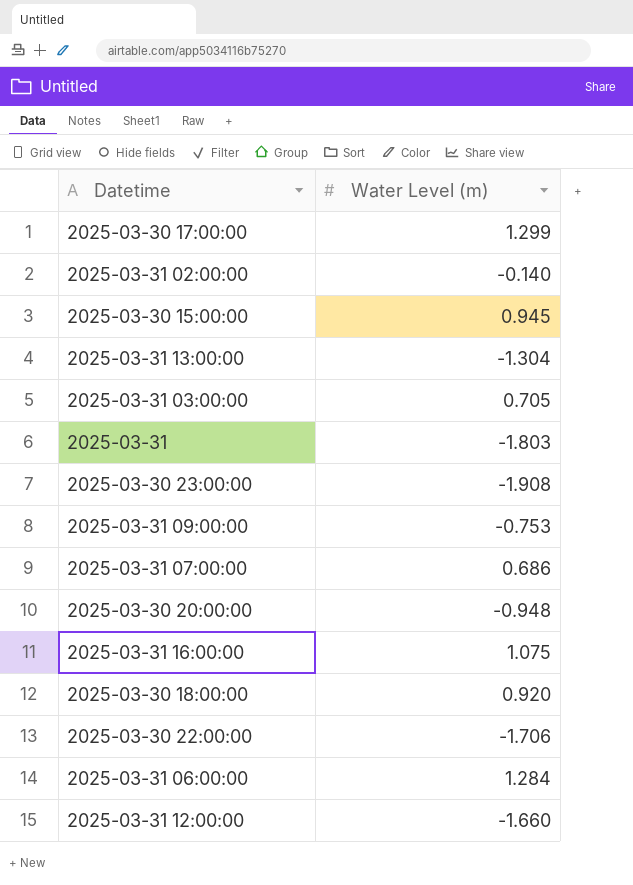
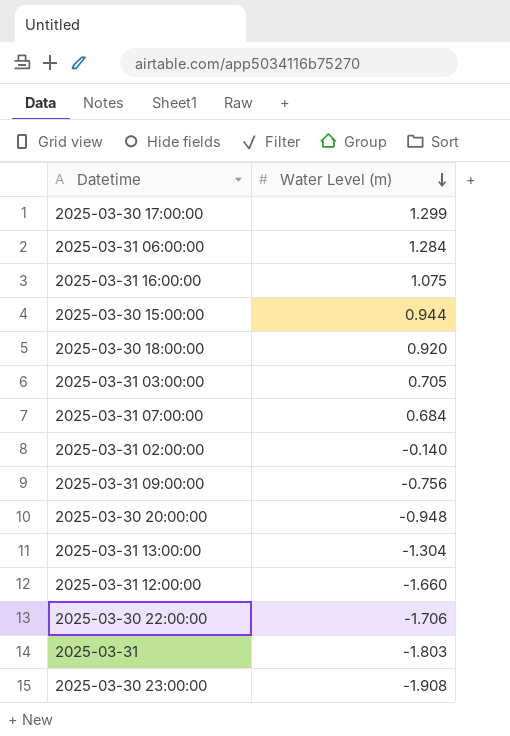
row order: none -> Water Level (m) descending
2025-03-30 15:00:00 | Water Level (m): 0.945 -> 0.944
2025-03-31 07:00:00 | Water Level (m): 0.686 -> 0.684
2025-03-31 09:00:00 | Water Level (m): -0.753 -> -0.756

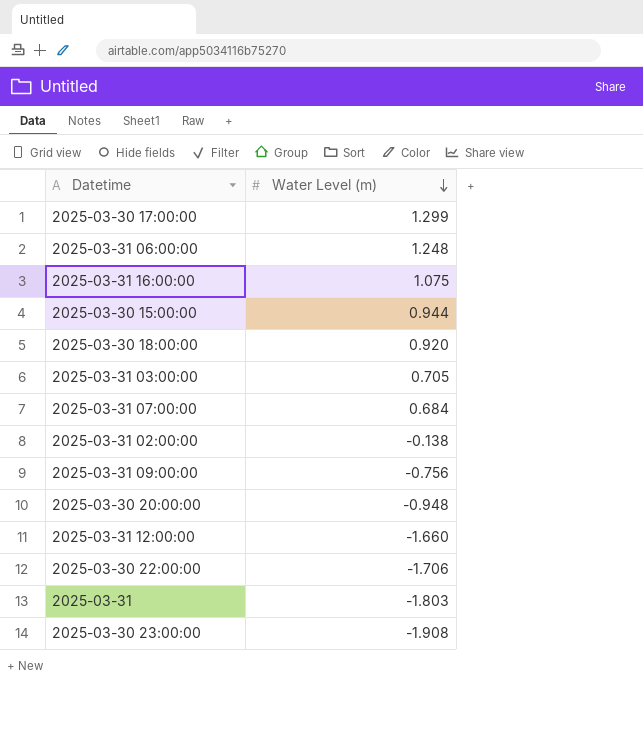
row 2025-03-31 13:00:00: -1.304 -> none
2025-03-31 06:00:00 | Water Level (m): 1.284 -> 1.248
2025-03-31 02:00:00 | Water Level (m): -0.140 -> -0.138

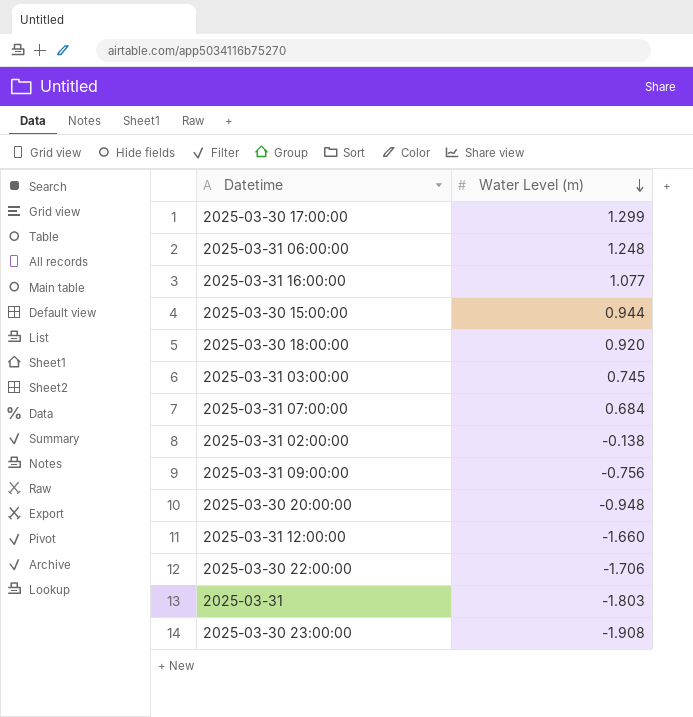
2025-03-31 16:00:00 | Water Level (m): 1.075 -> 1.077
2025-03-31 03:00:00 | Water Level (m): 0.705 -> 0.745

